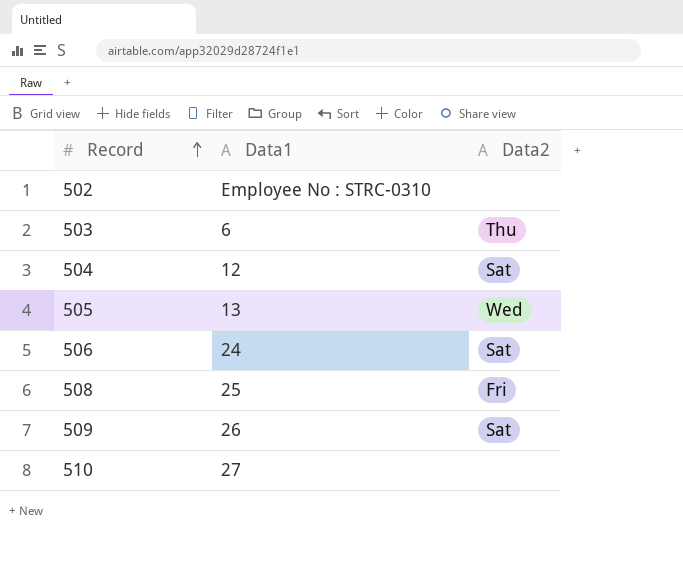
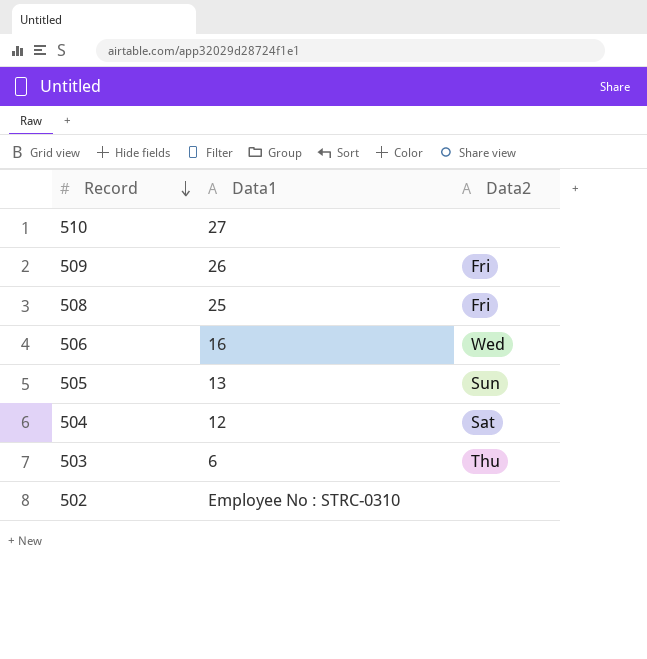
row order: Record ascending -> Record descending
509 | Data2: Sat -> Fri
506 | Data1: 24 -> 16
506 | Data2: Sat -> Wed
505 | Data2: Wed -> Sun

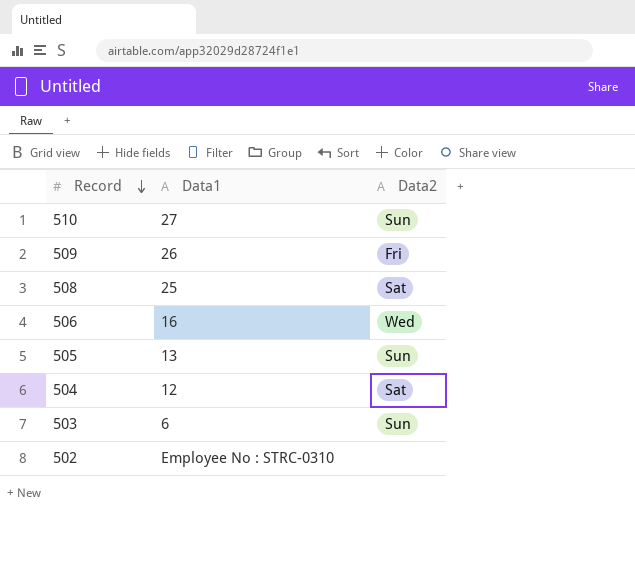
510 | Data2: none -> Sun
508 | Data2: Fri -> Sat
503 | Data2: Thu -> Sun

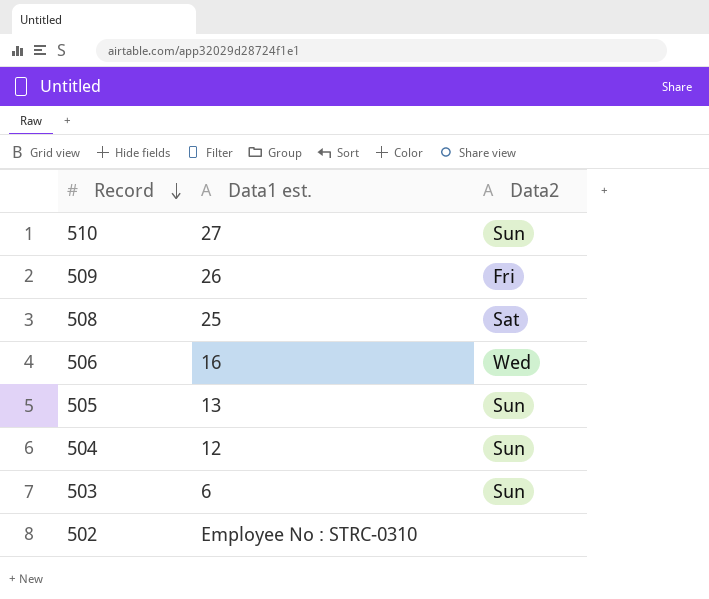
column name: Data1 -> Data1 est.
504 | Data2: Sat -> Sun

